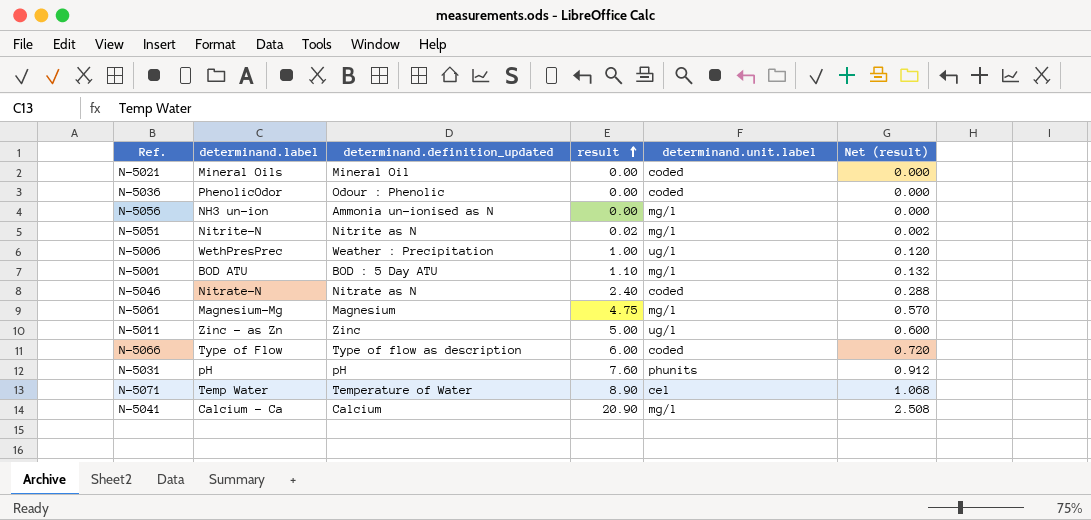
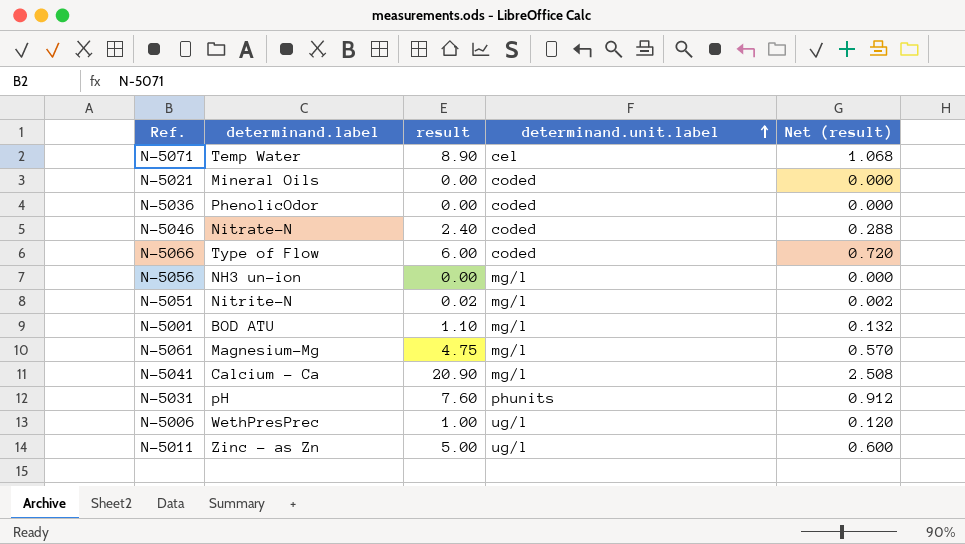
row order: result ascending -> determinand.unit.label ascending
column determinand.definition_updated | position: 3 -> none

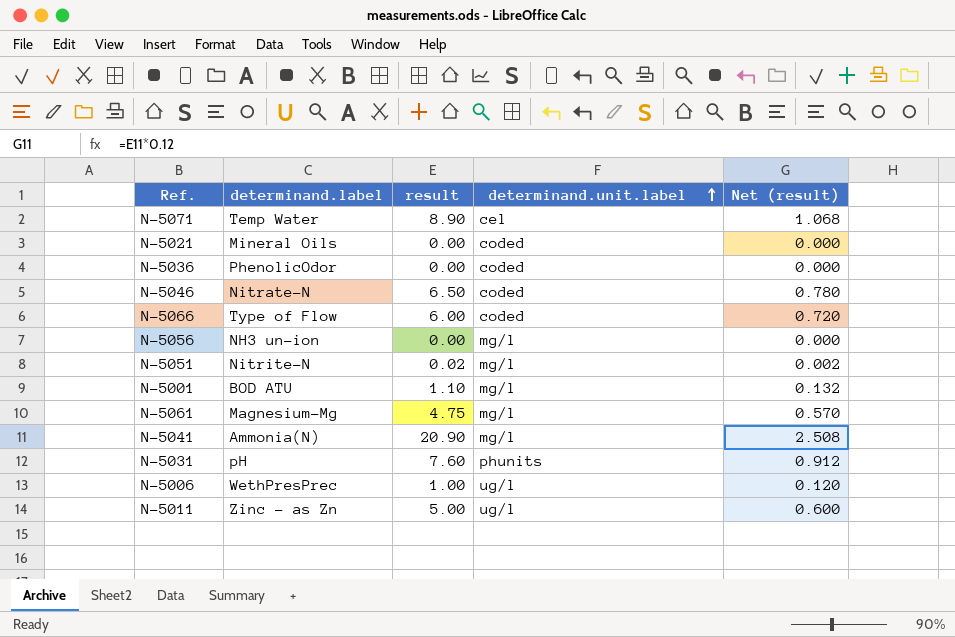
N-5046 | result: 2.40 -> 6.50
N-5046 | Net (result): 0.288 -> 0.780
N-5041 | determinand.label: Calcium - Ca -> Ammonia(N)

